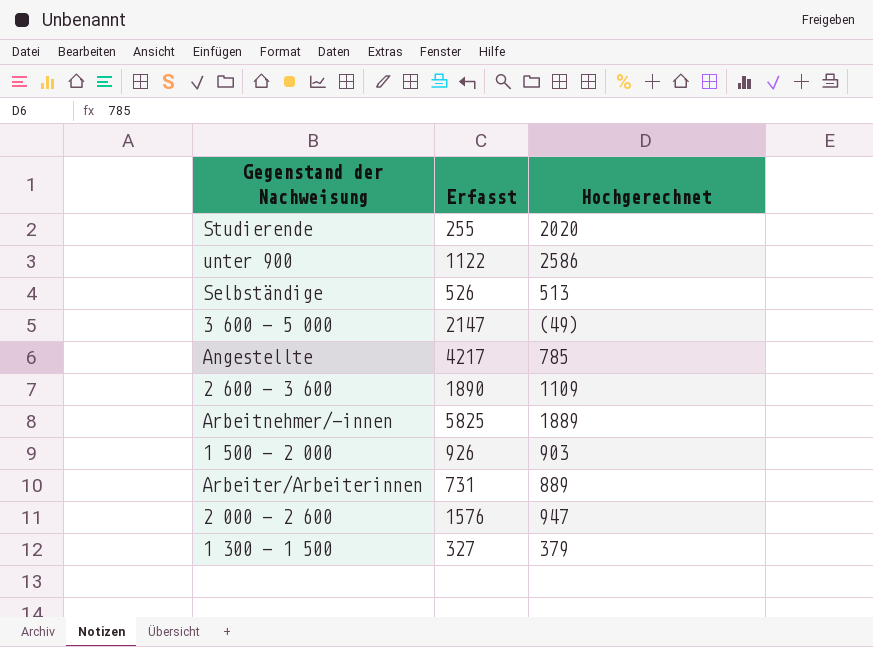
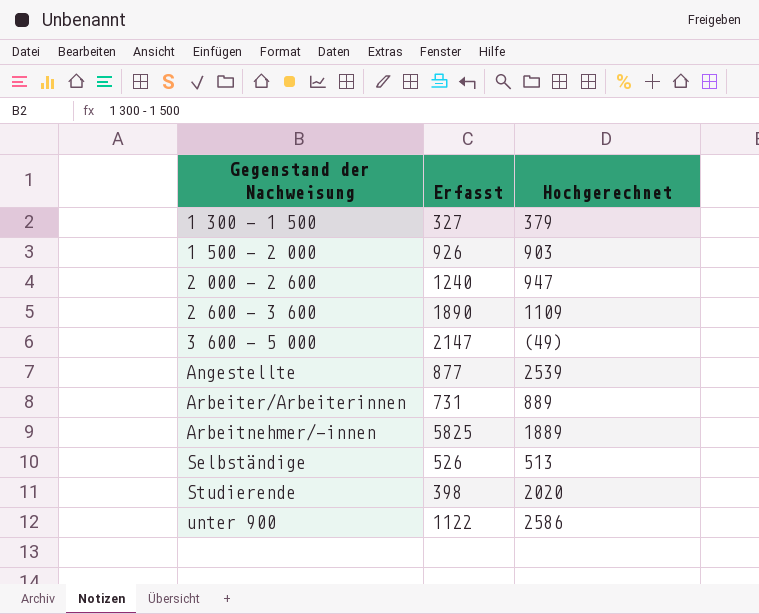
row order: none -> Gegenstand der Nachweisung ascending
2 000 - 2 600 | Erfasst: 1576 -> 1240
Angestellte | Erfasst: 4217 -> 877
Angestellte | Hochgerechnet: 785 -> 2539
Studierende | Erfasst: 255 -> 398

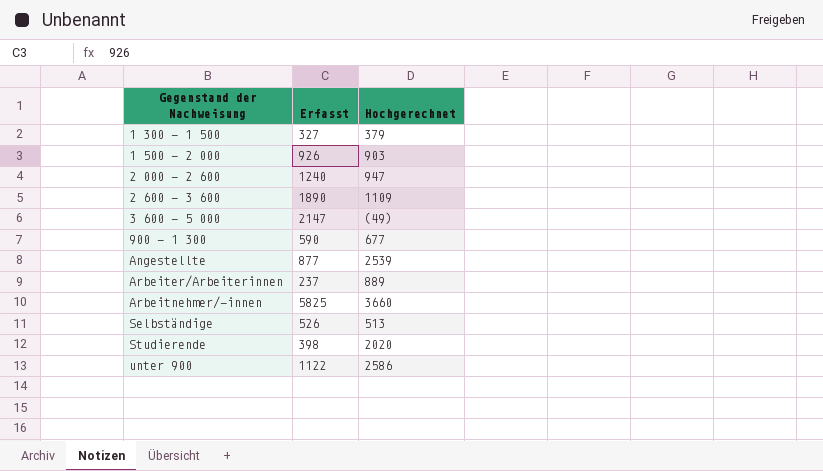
row 900 - 1 300: none -> 590 | 677
Arbeiter/Arbeiterinnen | Erfasst: 731 -> 237
Arbeitnehmer/-innen | Hochgerechnet: 1889 -> 3660

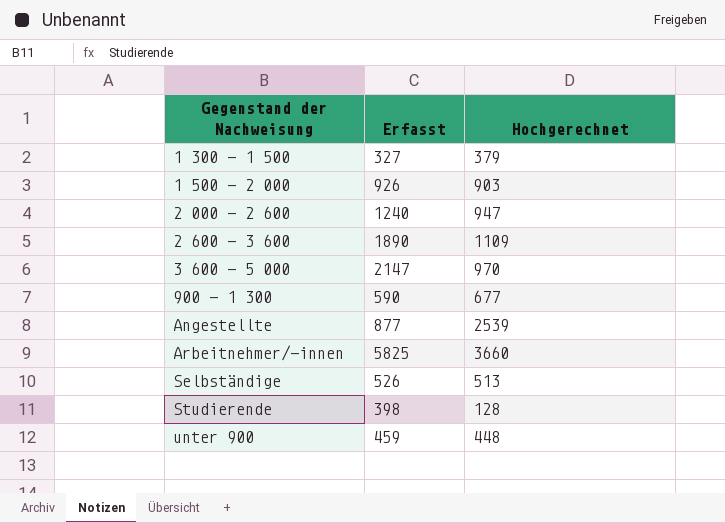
row Arbeiter/Arbeiterinnen: 237 | 889 -> none
3 600 - 5 000 | Hochgerechnet: (49) -> 970
Studierende | Hochgerechnet: 2020 -> 128
unter 900 | Erfasst: 1122 -> 459
unter 900 | Hochgerechnet: 2586 -> 448

